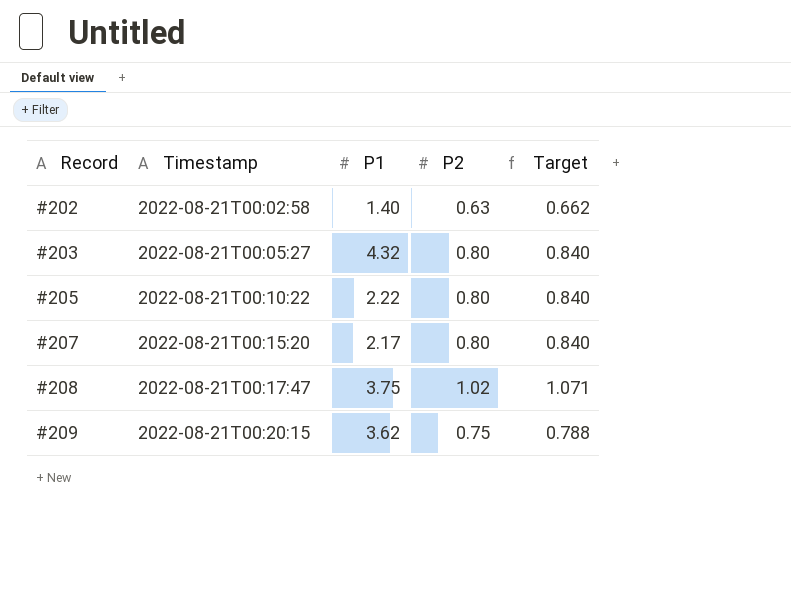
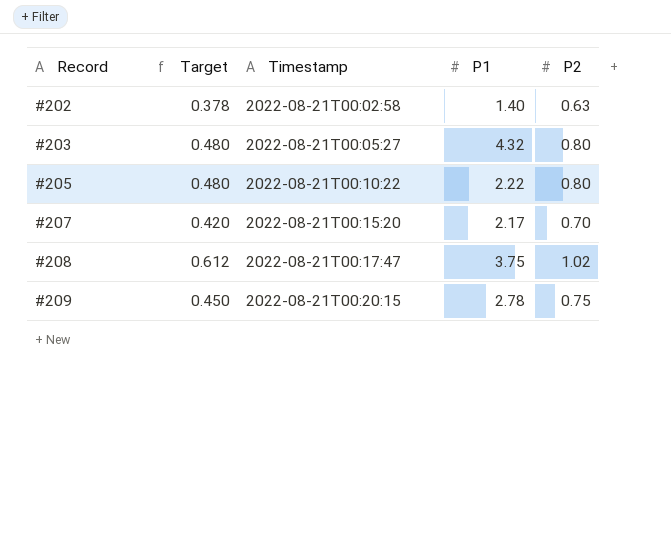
column Target | formula: [P2] * 1.05 -> [P2] * 0.6
column Target | position: 5 -> 2
#207 | P2: 0.80 -> 0.70
#209 | P1: 3.62 -> 2.78

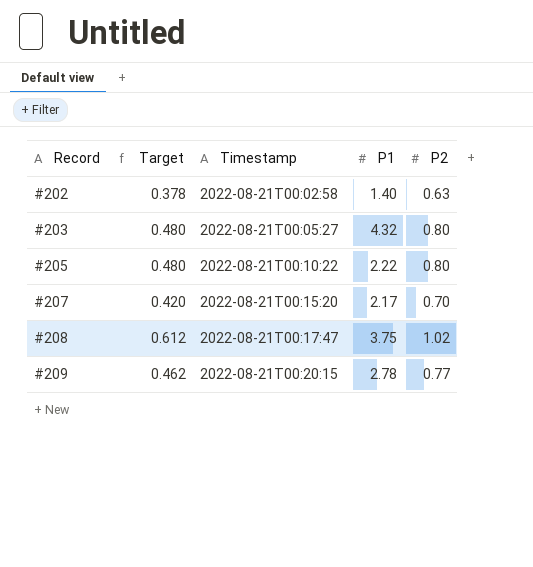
#209 | Target: 0.450 -> 0.462
#209 | P2: 0.75 -> 0.77

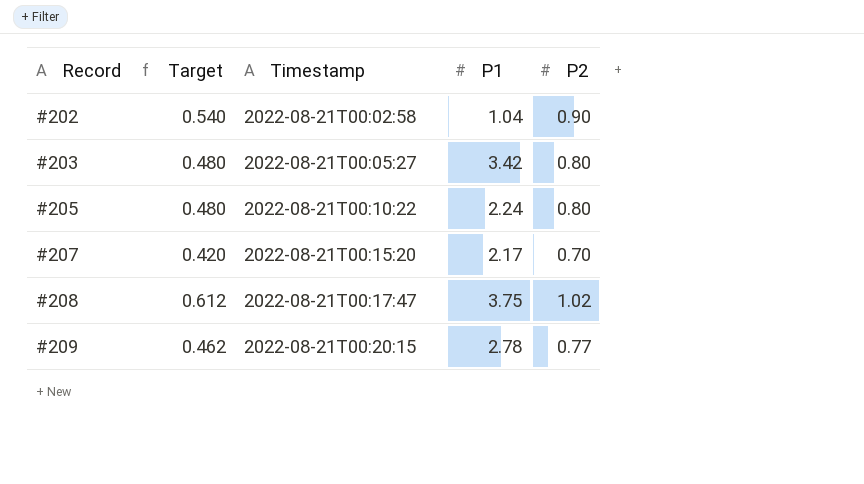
#202 | Target: 0.378 -> 0.540
#202 | P1: 1.40 -> 1.04
#202 | P2: 0.63 -> 0.90
#203 | P1: 4.32 -> 3.42
#205 | P1: 2.22 -> 2.24

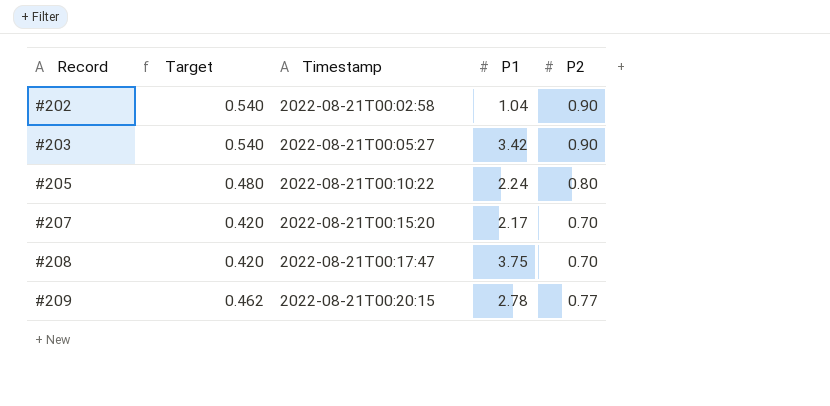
#203 | Target: 0.480 -> 0.540
#203 | P2: 0.80 -> 0.90
#208 | Target: 0.612 -> 0.420
#208 | P2: 1.02 -> 0.70

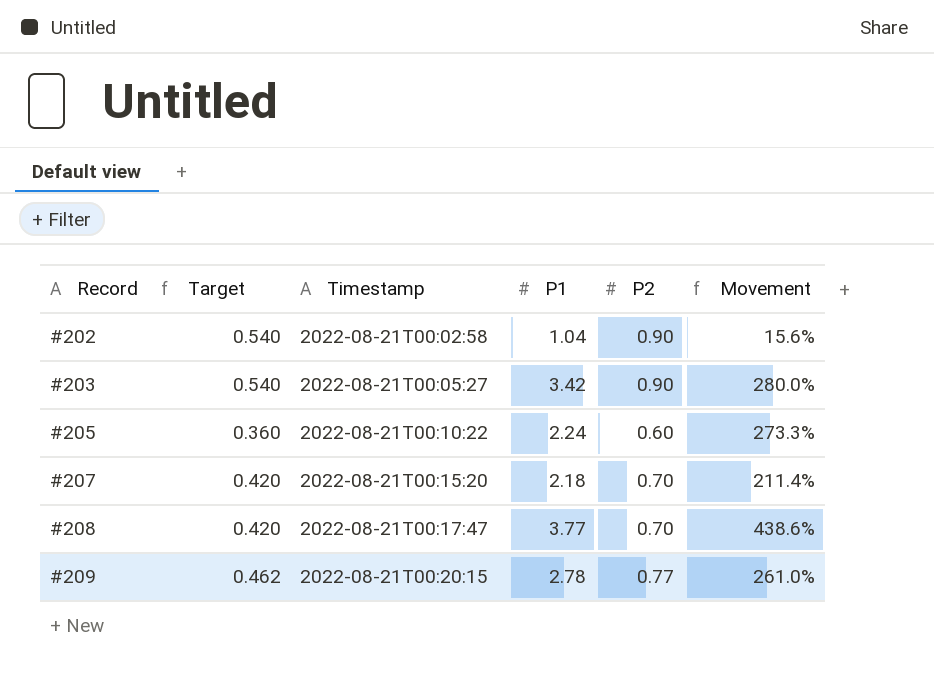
column Movement | formula: none -> ([P1] - [P2]) / [P2]
#205 | Target: 0.480 -> 0.360
#205 | P2: 0.80 -> 0.60
#207 | P1: 2.17 -> 2.18
#208 | P1: 3.75 -> 3.77

